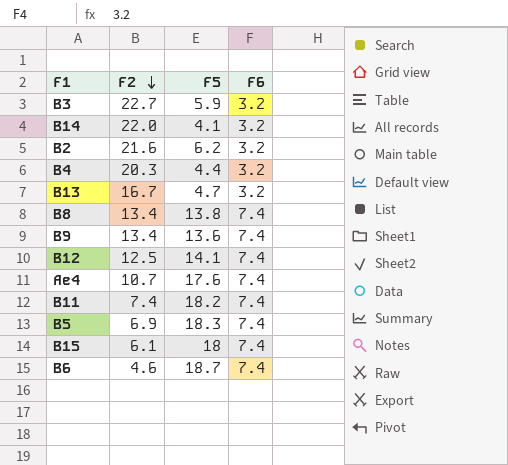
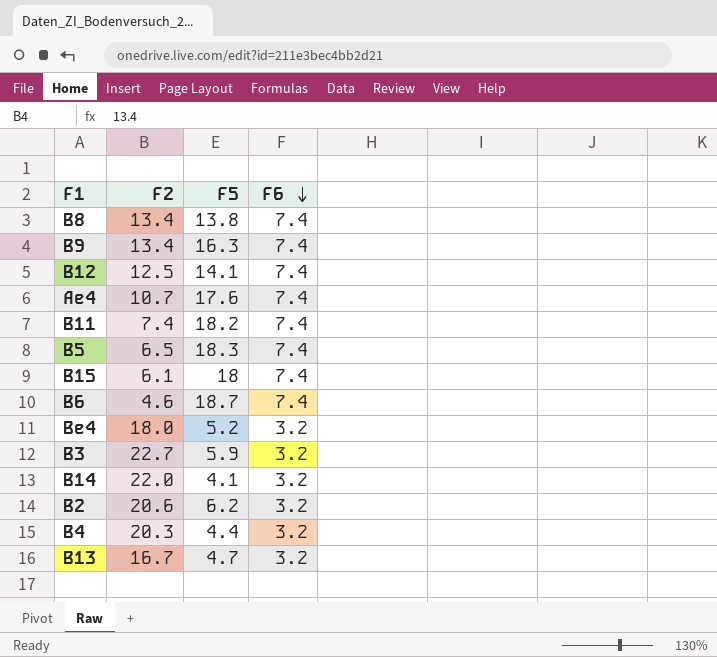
row order: F2 descending -> F6 descending
B9 | F5: 13.6 -> 16.3
B5 | F2: 6.9 -> 6.5
row Be4: none -> 18.0 | 5.2 | 3.2
B2 | F2: 21.6 -> 20.6

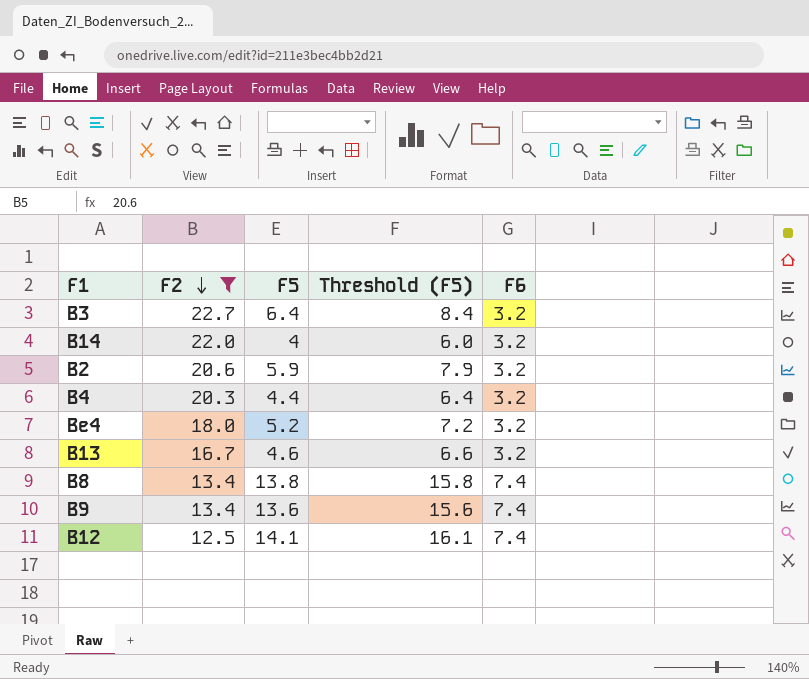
filter: none -> F2 >= 12.5
row order: F6 descending -> F2 descending
column Threshold (F5) | formula: none -> [F5] + 2
B3 | F5: 5.9 -> 6.4
B14 | F5: 4.1 -> 4
B2 | F5: 6.2 -> 5.9
B13 | F5: 4.7 -> 4.6
B9 | F5: 16.3 -> 13.6

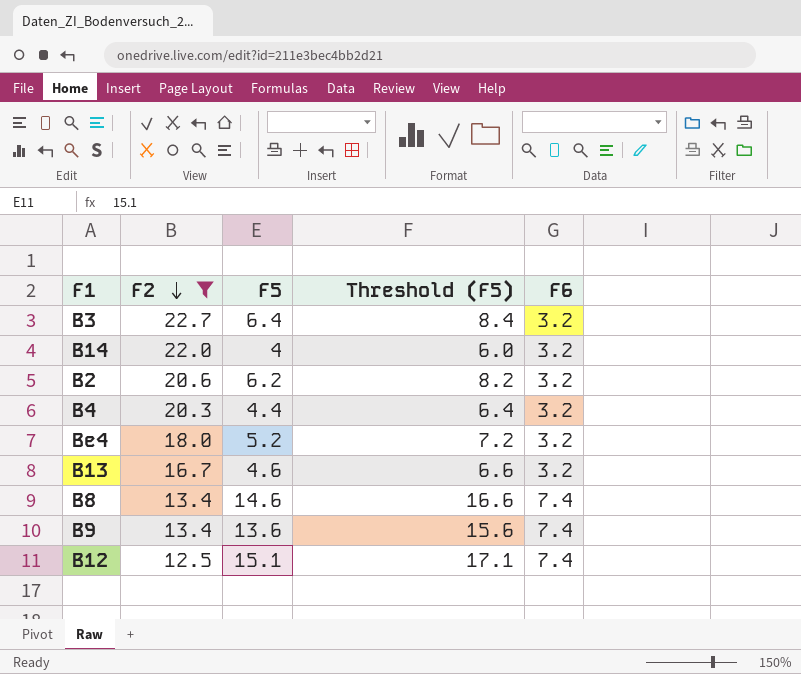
B2 | F5: 5.9 -> 6.2
B2 | Threshold (F5): 7.9 -> 8.2
B8 | F5: 13.8 -> 14.6
B8 | Threshold (F5): 15.8 -> 16.6
B12 | F5: 14.1 -> 15.1
B12 | Threshold (F5): 16.1 -> 17.1

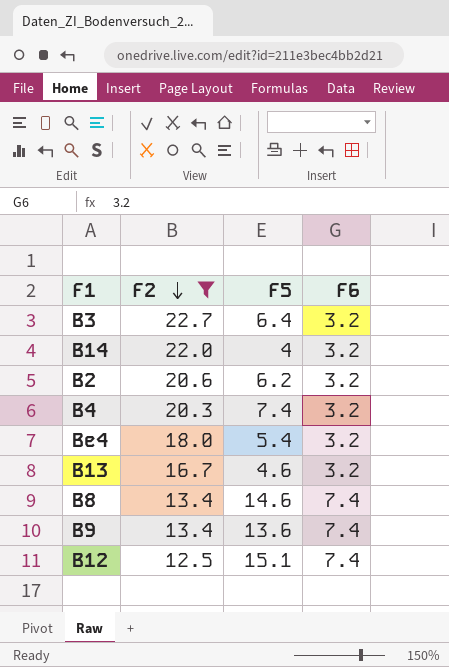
column Threshold (F5) | formula: [F5] + 2 -> none
B4 | F5: 4.4 -> 7.4
Be4 | F5: 5.2 -> 5.4

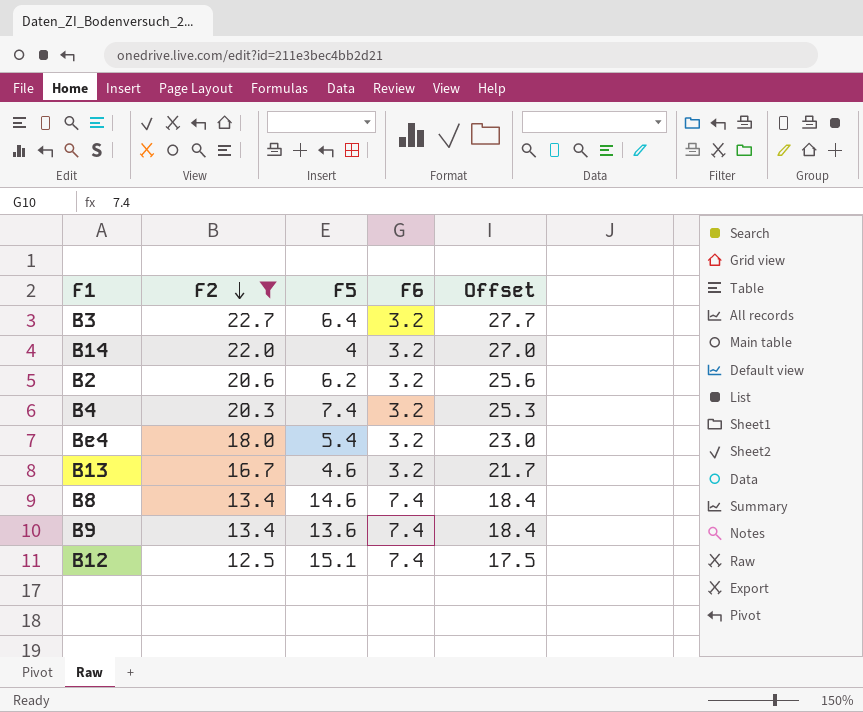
column Offset | formula: none -> [F2] + 5

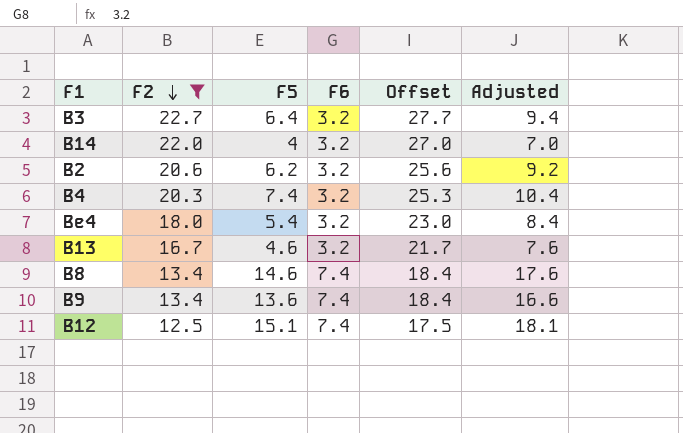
column Adjusted | formula: none -> [F5] + 3

